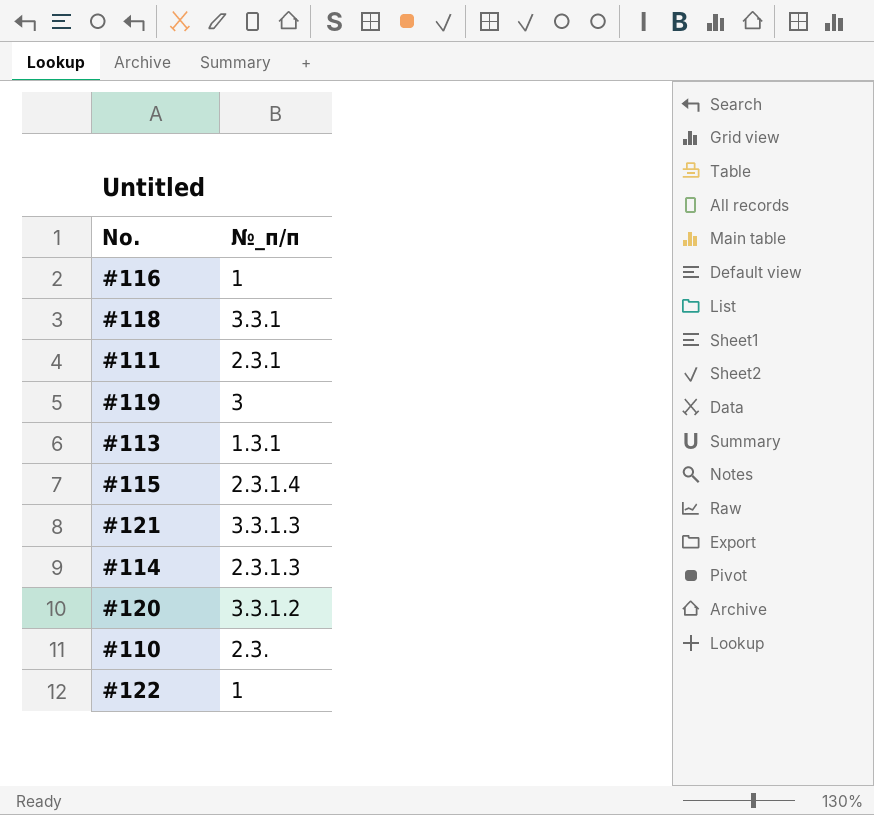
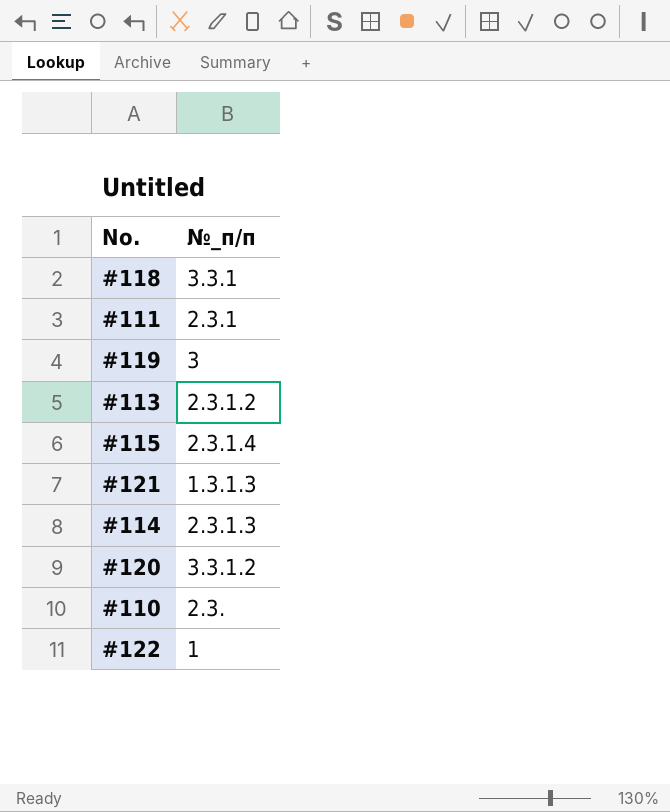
row #116: 1 -> none
#113 | №_п/п: 1.3.1 -> 2.3.1.2
#121 | №_п/п: 3.3.1.3 -> 1.3.1.3

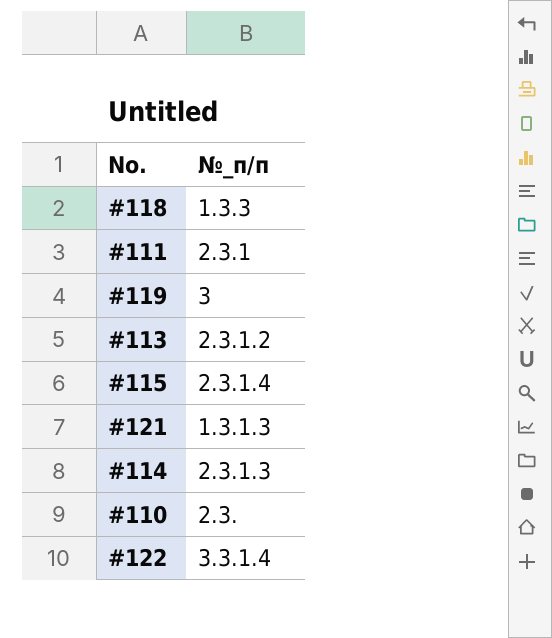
row #120: 3.3.1.2 -> none
#118 | №_п/п: 3.3.1 -> 1.3.3
#122 | №_п/п: 1 -> 3.3.1.4

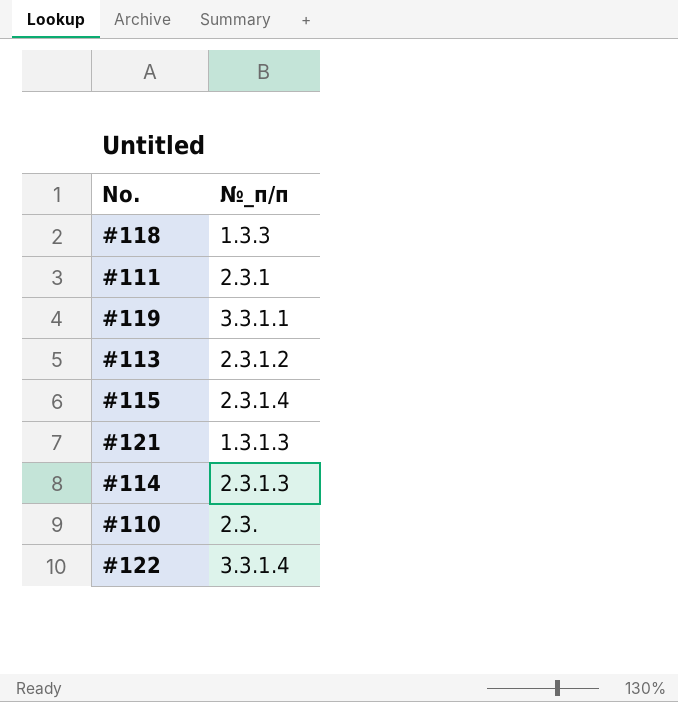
#119 | №_п/п: 3 -> 3.3.1.1

